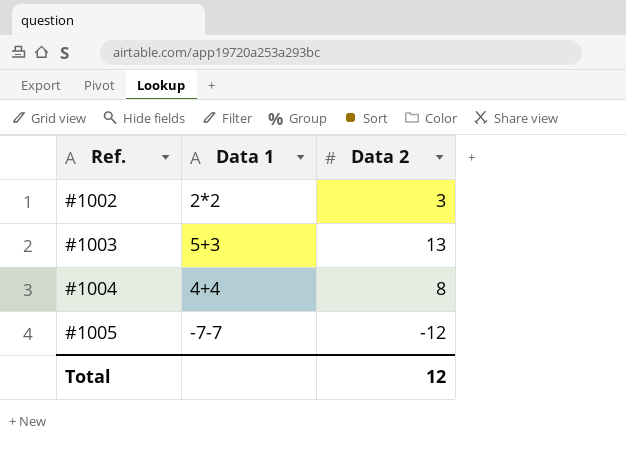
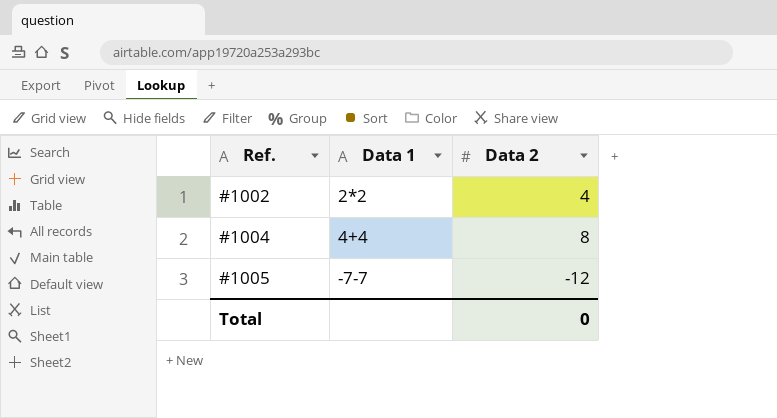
row #1003: 5+3 | 13 -> none
#1002 | Data 2: 3 -> 4
Total | Data 2: 12 -> 0

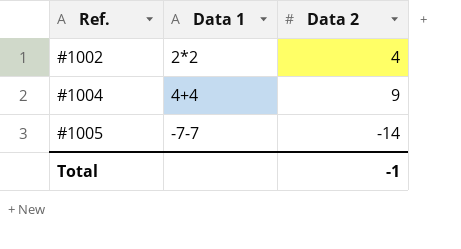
#1004 | Data 2: 8 -> 9
#1005 | Data 2: -12 -> -14
Total | Data 2: 0 -> -1

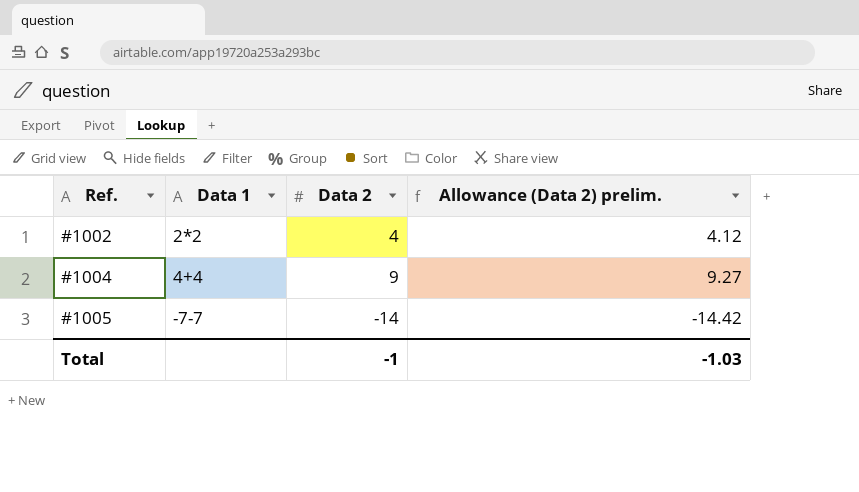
column Allowance (Data 2) prelim. | formula: none -> [Data 2] * 1.03

